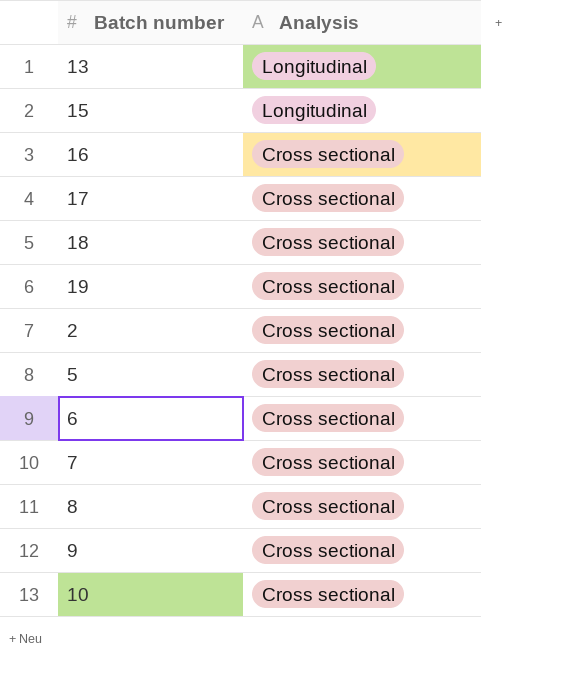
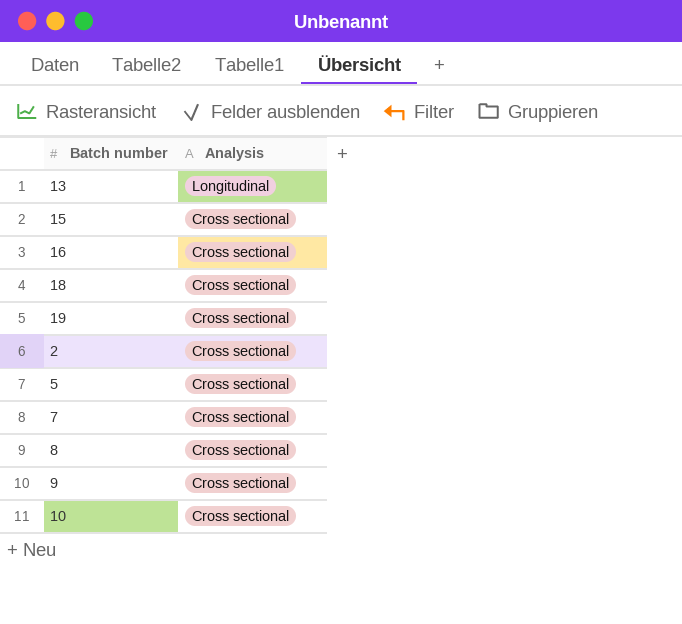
row 17: Cross sectional -> none
row 6: Cross sectional -> none
15 | Analysis: Longitudinal -> Cross sectional

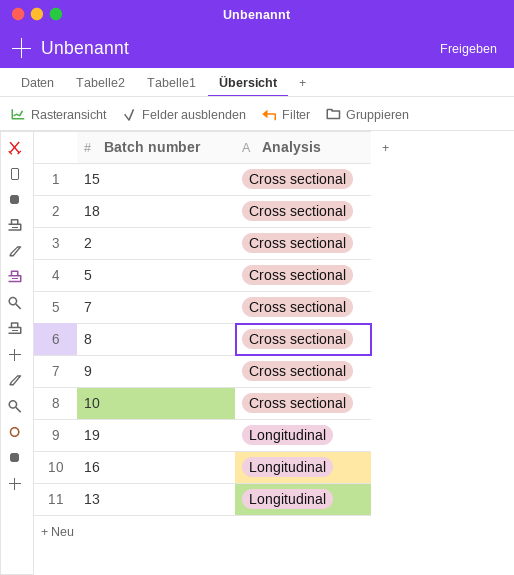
row order: Analysis descending -> Analysis ascending
19 | Analysis: Cross sectional -> Longitudinal
16 | Analysis: Cross sectional -> Longitudinal

